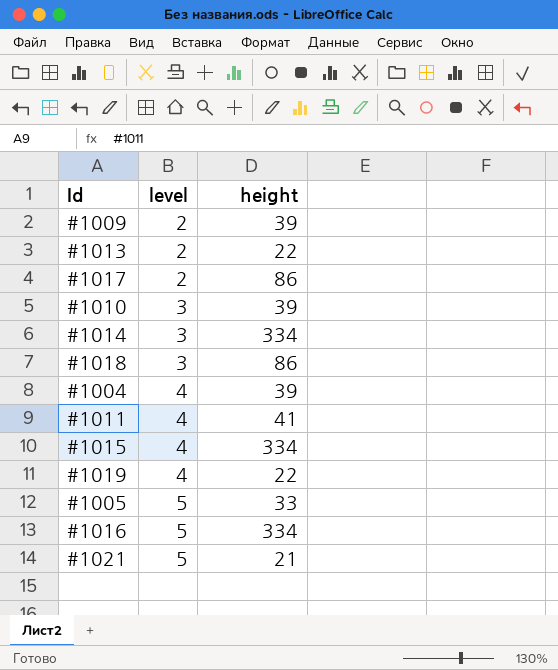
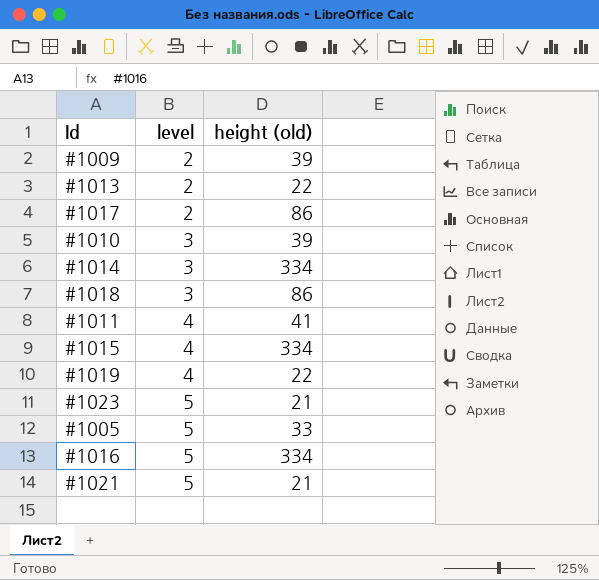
column name: height -> height (old)
row #1004: 4 | 39 -> none
row #1023: none -> 5 | 21

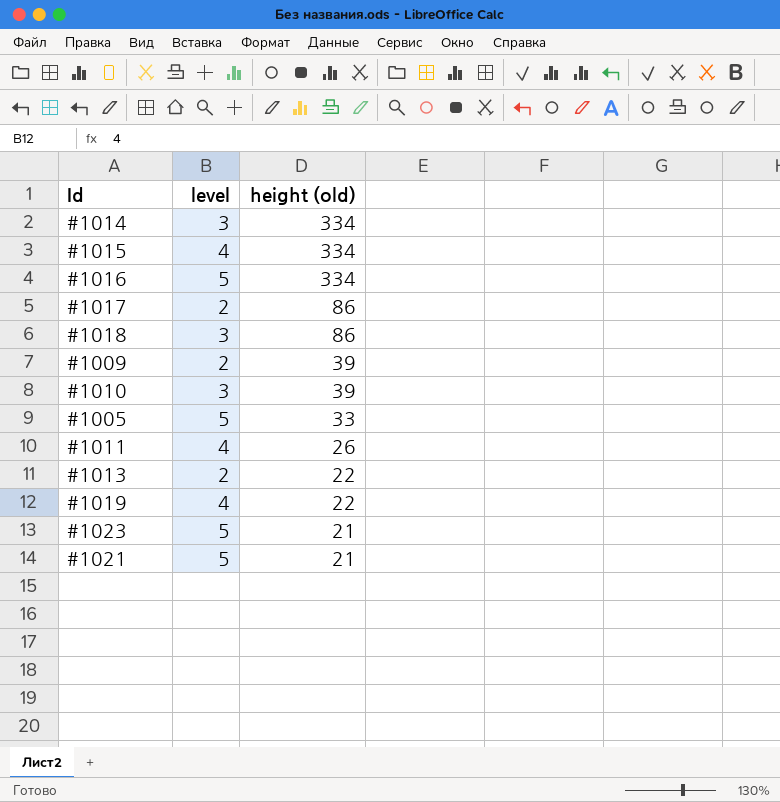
row order: level ascending -> height (old) descending
#1011 | height (old): 41 -> 26

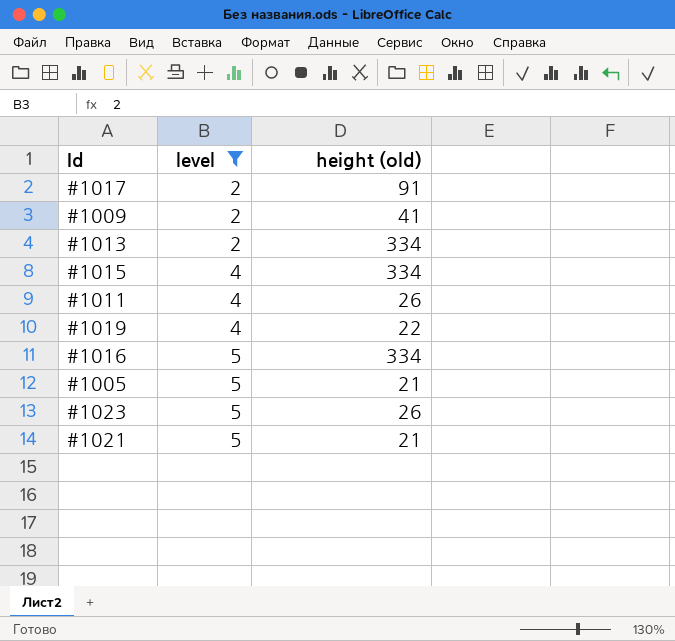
filter: none -> level != 3
row order: height (old) descending -> level ascending
#1017 | height (old): 86 -> 91
#1009 | height (old): 39 -> 41
#1013 | height (old): 22 -> 334
#1005 | height (old): 33 -> 21
#1023 | height (old): 21 -> 26

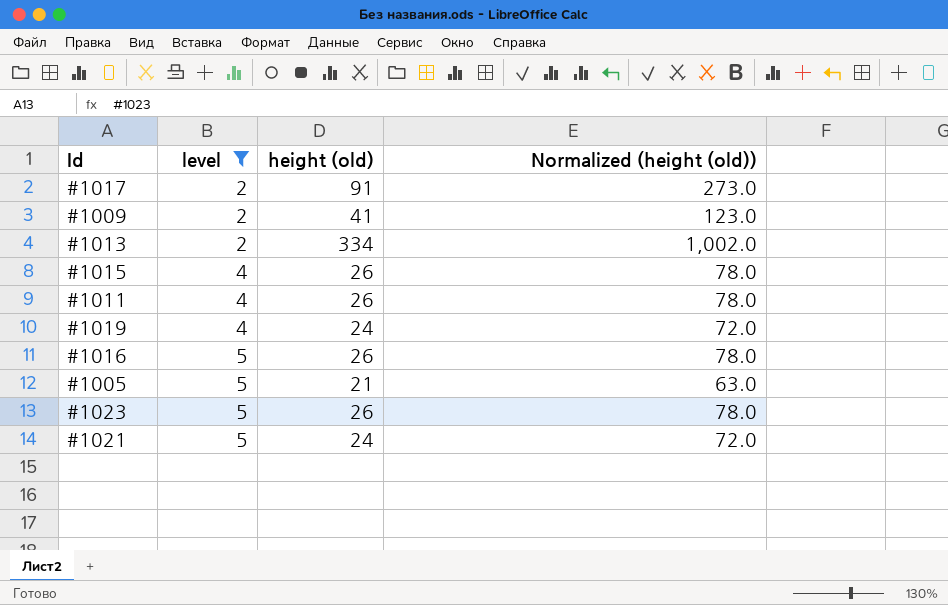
column Normalized (height (old)) | formula: none -> [height (old)] * 3
#1015 | height (old): 334 -> 26
#1019 | height (old): 22 -> 24
#1016 | height (old): 334 -> 26
#1021 | height (old): 21 -> 24

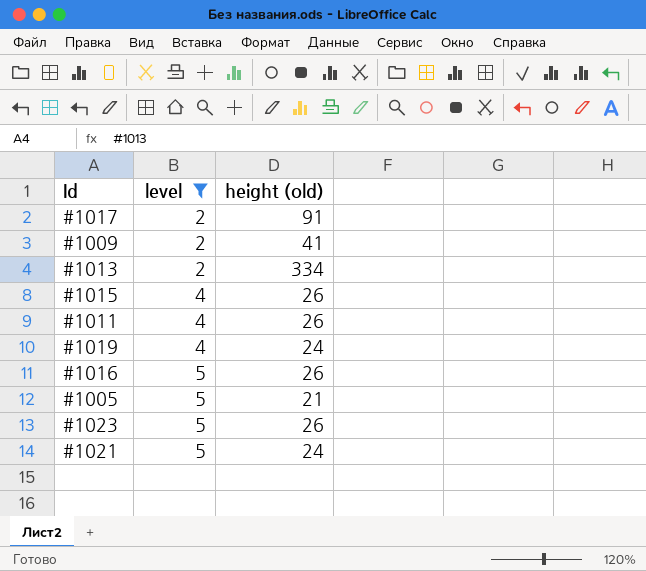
column Normalized (height (old)) | formula: [height (old)] * 3 -> none

